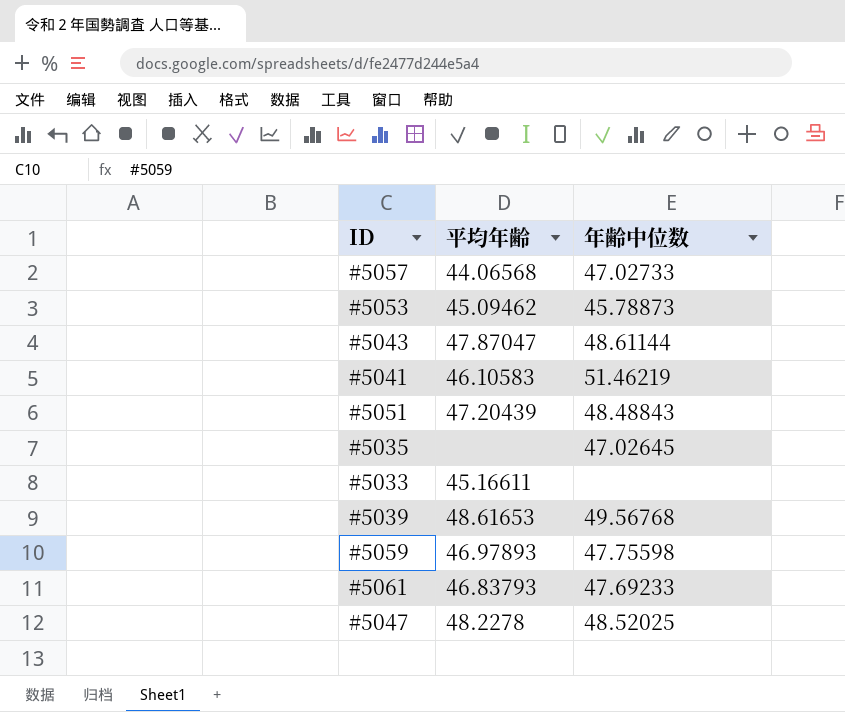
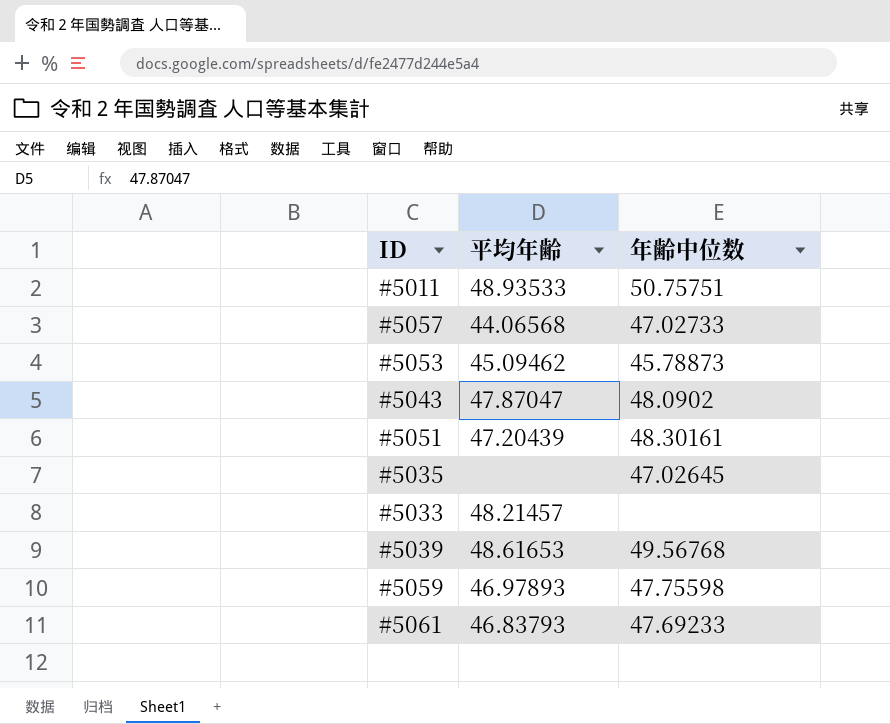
row #5041: 46.10583 | 51.46219 -> none
row #5047: 48.2278 | 48.52025 -> none
row #5011: none -> 48.93533 | 50.75751
#5043 | 年齢中位数: 48.61144 -> 48.0902
#5051 | 年齢中位数: 48.48843 -> 48.30161
#5033 | 平均年齢: 45.16611 -> 48.21457

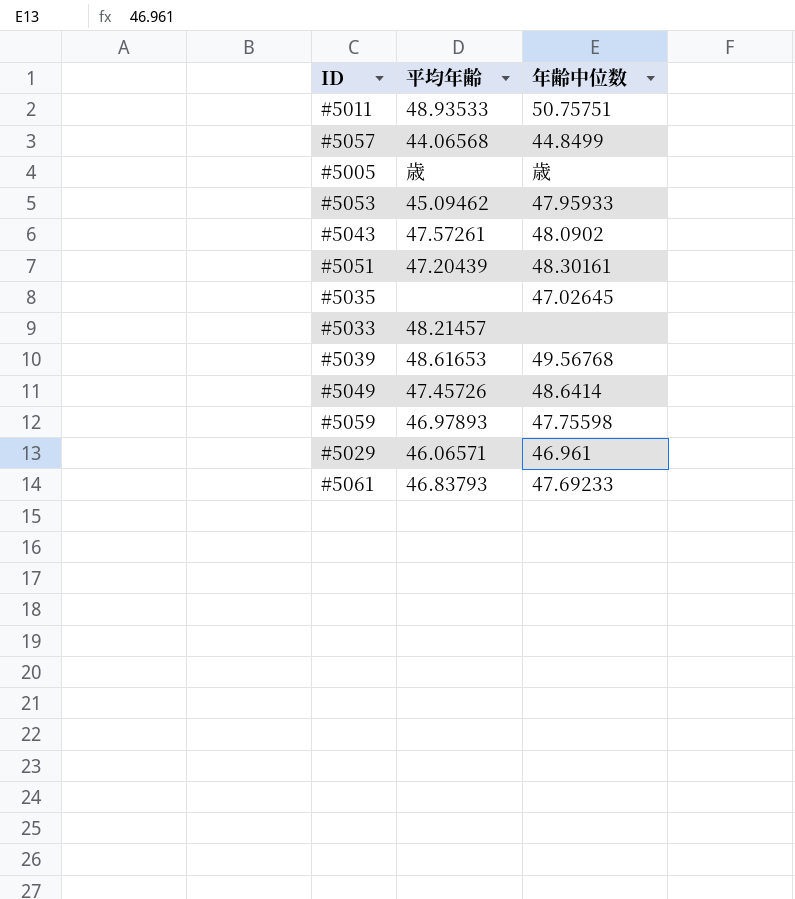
#5057 | 年齢中位数: 47.02733 -> 44.8499
row #5005: none -> 歳 | 歳
#5053 | 年齢中位数: 45.78873 -> 47.95933
#5043 | 平均年齢: 47.87047 -> 47.57261
row #5049: none -> 47.45726 | 48.6414
row #5029: none -> 46.06571 | 46.961

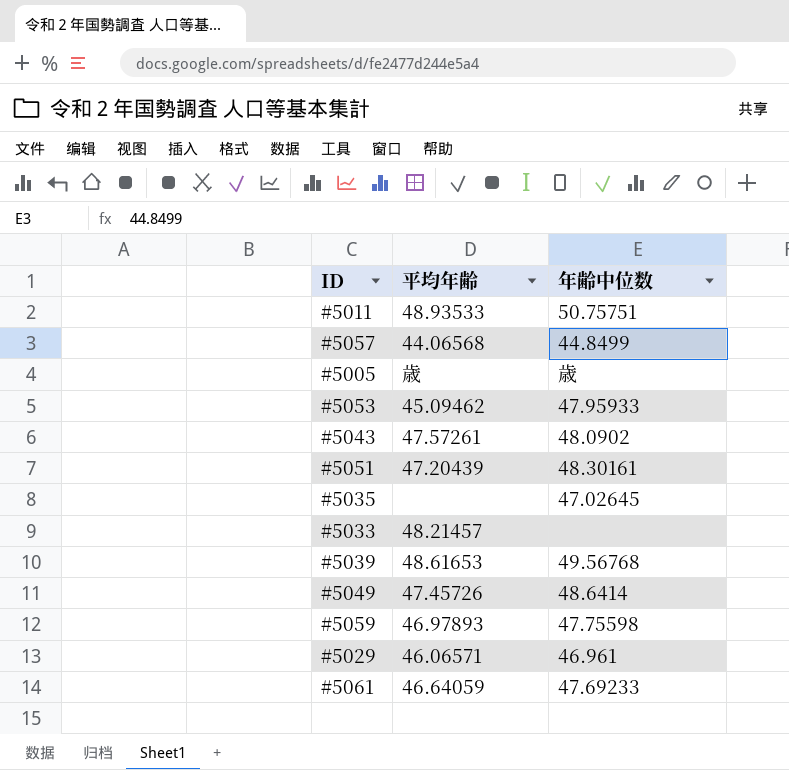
#5061 | 平均年齢: 46.83793 -> 46.64059

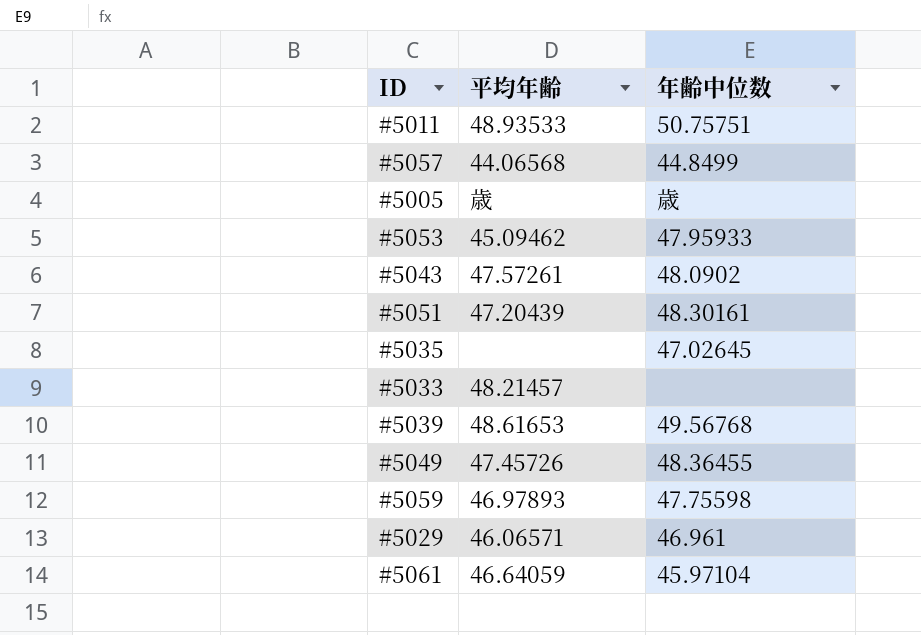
#5049 | 年齢中位数: 48.6414 -> 48.36455
#5061 | 年齢中位数: 47.69233 -> 45.97104

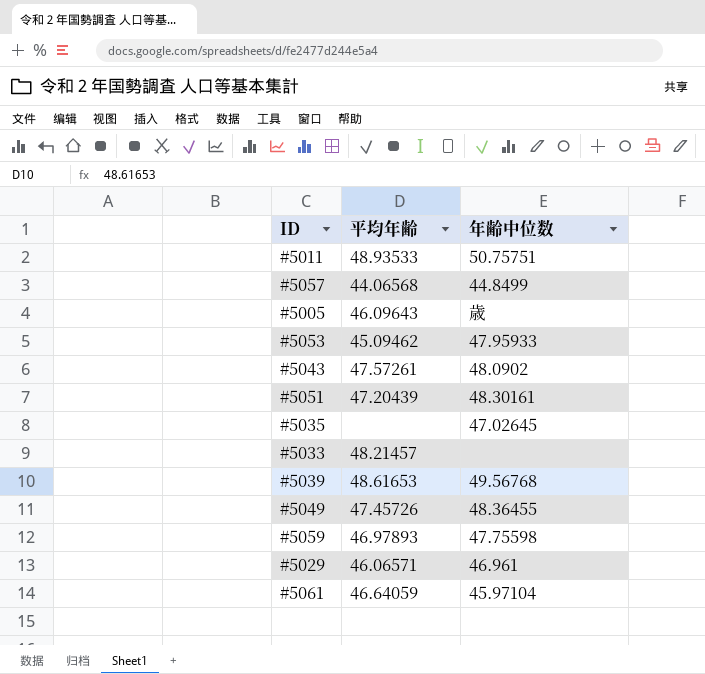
#5005 | 平均年齢: 歳 -> 46.09643

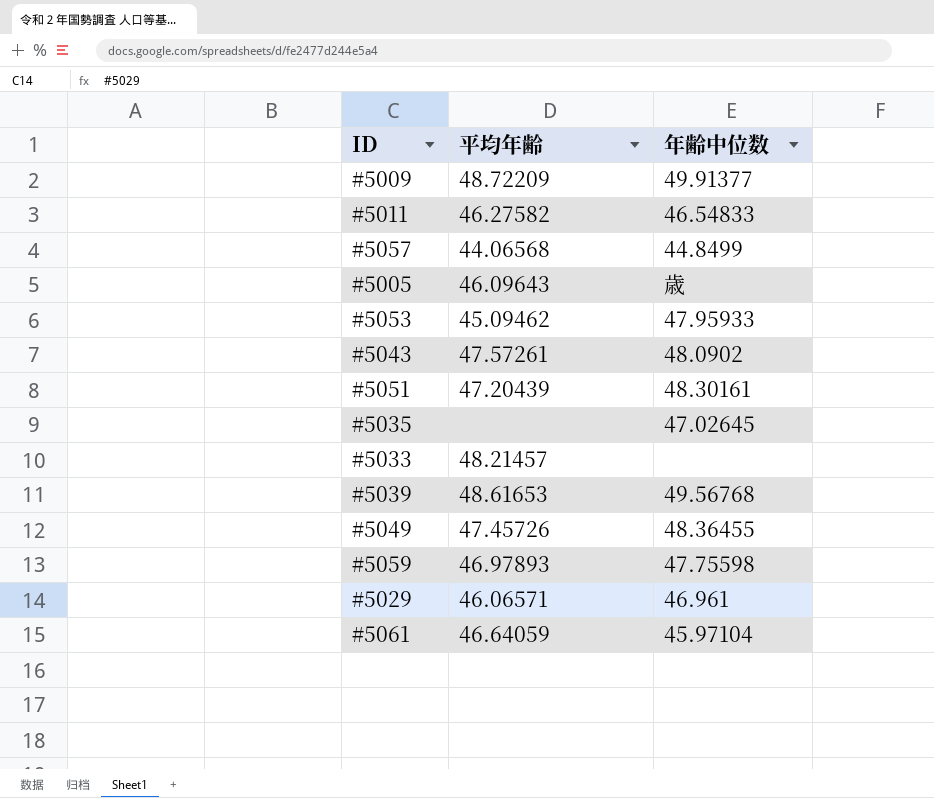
row #5009: none -> 48.72209 | 49.91377
#5011 | 平均年齢: 48.93533 -> 46.27582
#5011 | 年齢中位数: 50.75751 -> 46.54833

